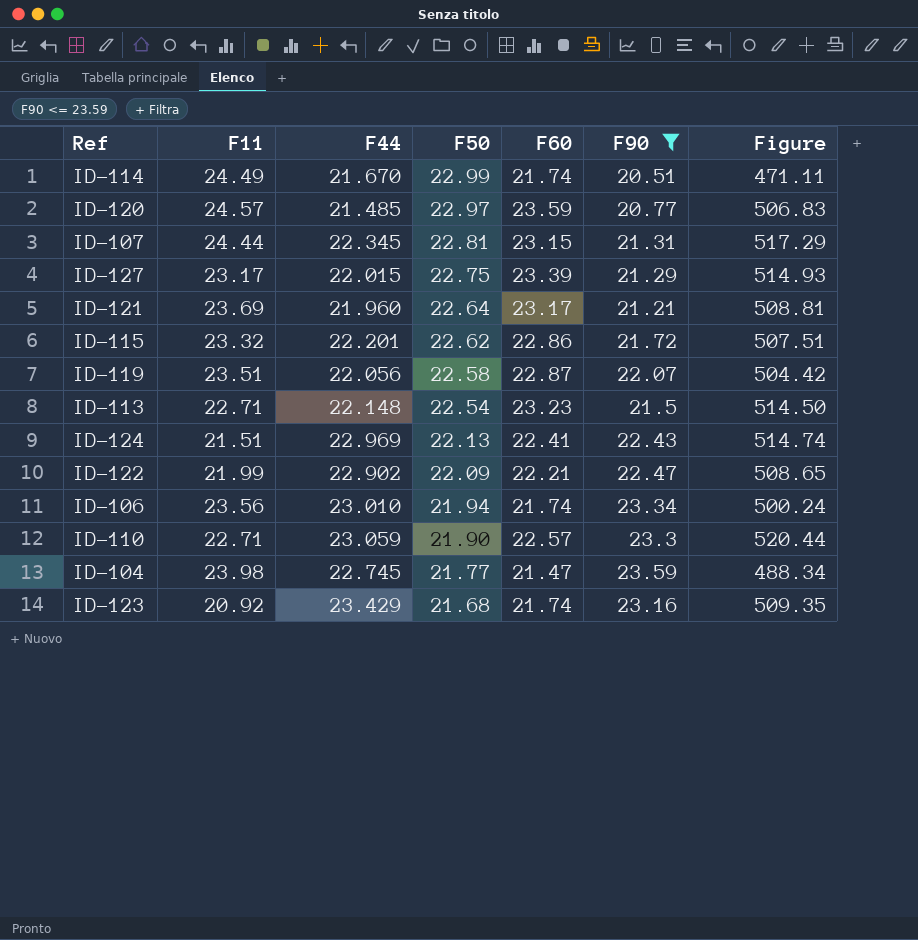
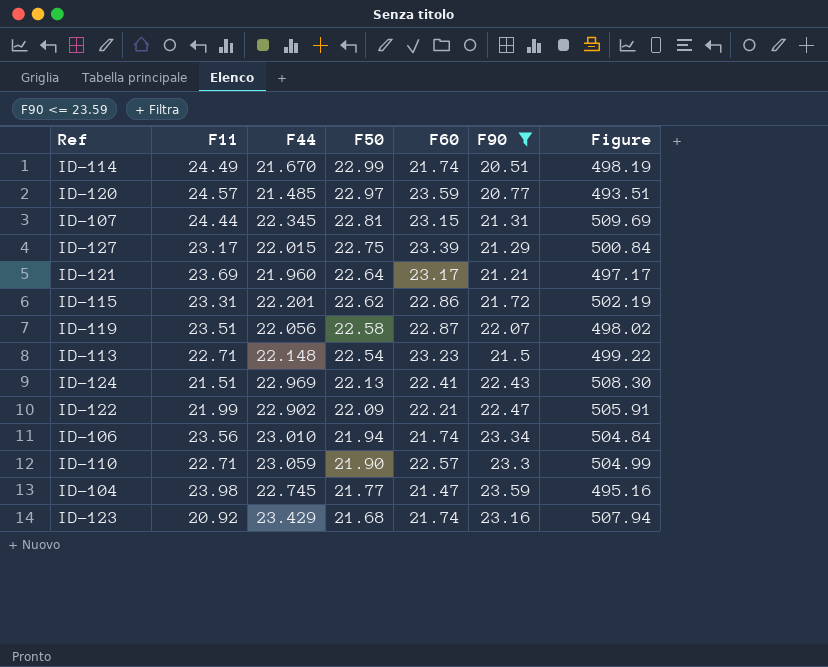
column Figure | formula: [F44] * [F60] -> [F44] * [F50]
ID-115 | F11: 23.32 -> 23.31

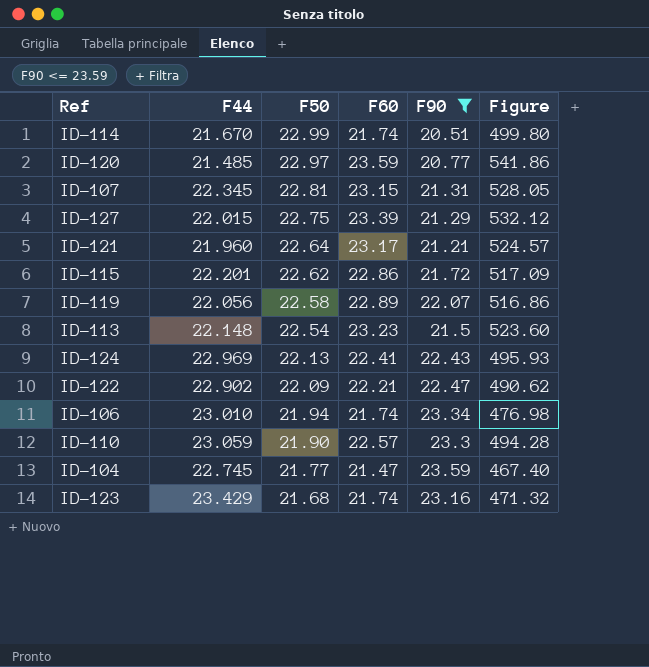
column F11 | position: 2 -> none
column Figure | formula: [F44] * [F50] -> [F50] * [F60]
ID-119 | F60: 22.87 -> 22.89

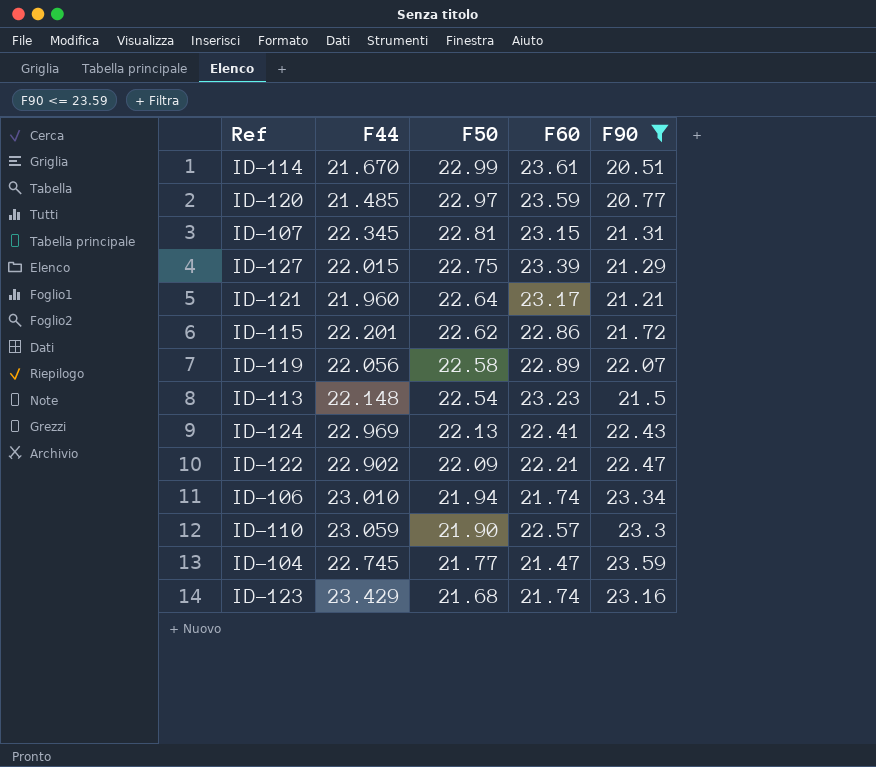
column Figure | formula: [F50] * [F60] -> none
ID-114 | F60: 21.74 -> 23.61

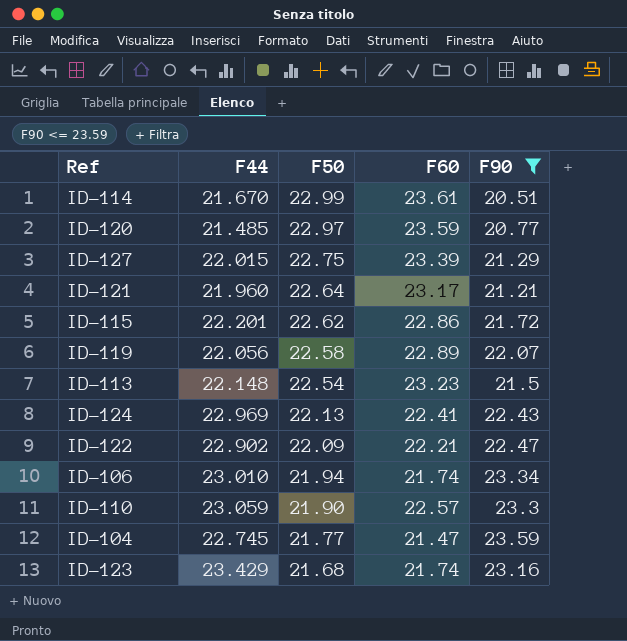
row ID-107: 22.345 | 22.81 | 23.15 | 21.31 -> none

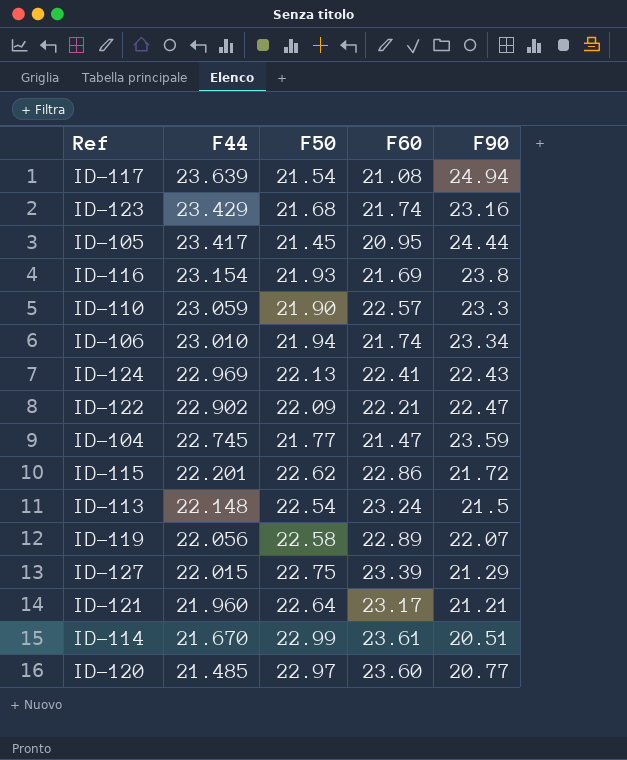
filter: F90 <= 23.59 -> none
row order: F50 descending -> F44 descending
ID-113 | F60: 23.23 -> 23.24
ID-120 | F60: 23.59 -> 23.60

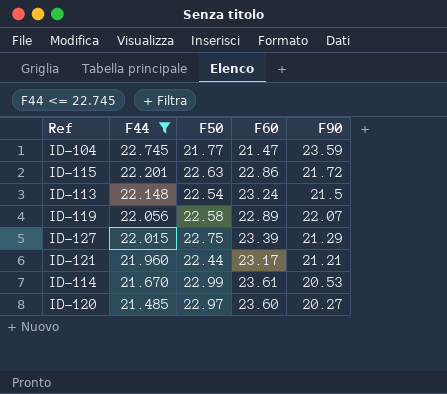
filter: none -> F44 <= 22.745
ID-115 | F50: 22.62 -> 22.63
ID-121 | F50: 22.64 -> 22.44
ID-114 | F90: 20.51 -> 20.53
ID-120 | F90: 20.77 -> 20.27

